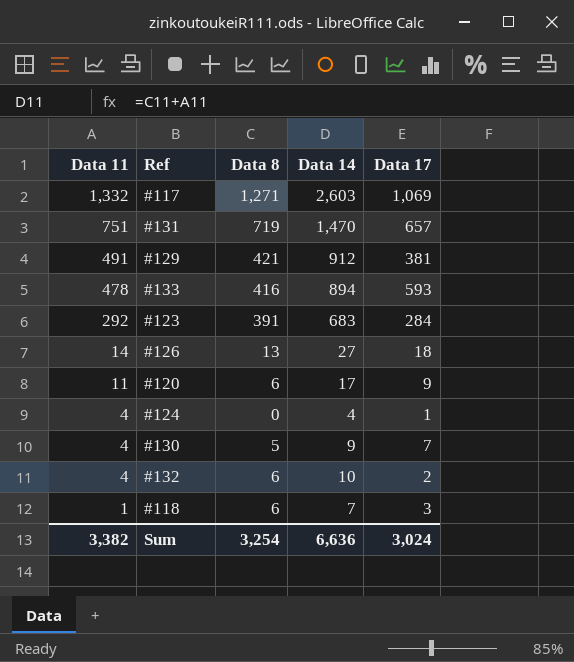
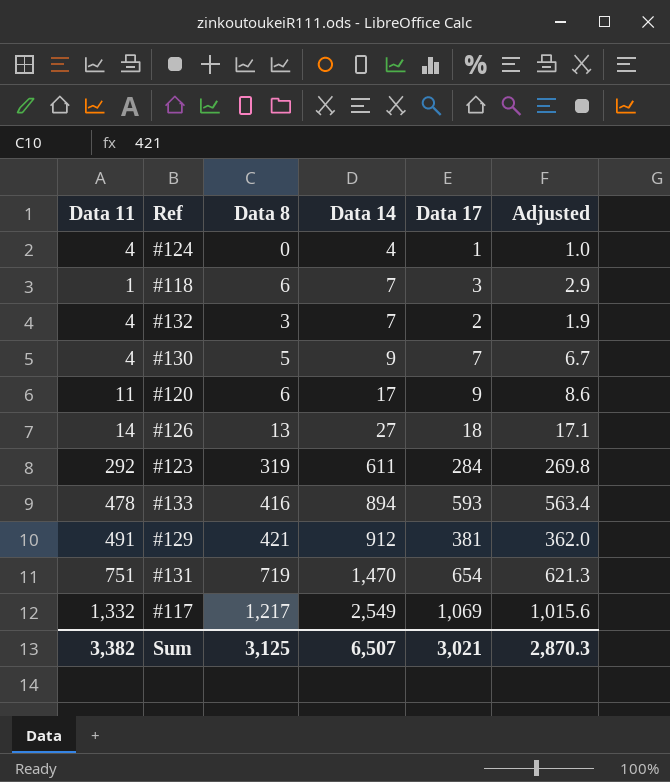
row order: Data 11 descending -> Data 14 ascending
column Adjusted | formula: none -> [Data 17] * 0.95
#132 | Data 8: 6 -> 3
#132 | Data 14: 10 -> 7
#123 | Data 8: 391 -> 319
#123 | Data 14: 683 -> 611
#131 | Data 17: 657 -> 654
#117 | Data 8: 1,271 -> 1,217
#117 | Data 14: 2,603 -> 2,549
Sum | Data 8: 3,254 -> 3,125
Sum | Data 14: 6,636 -> 6,507
Sum | Data 17: 3,024 -> 3,021

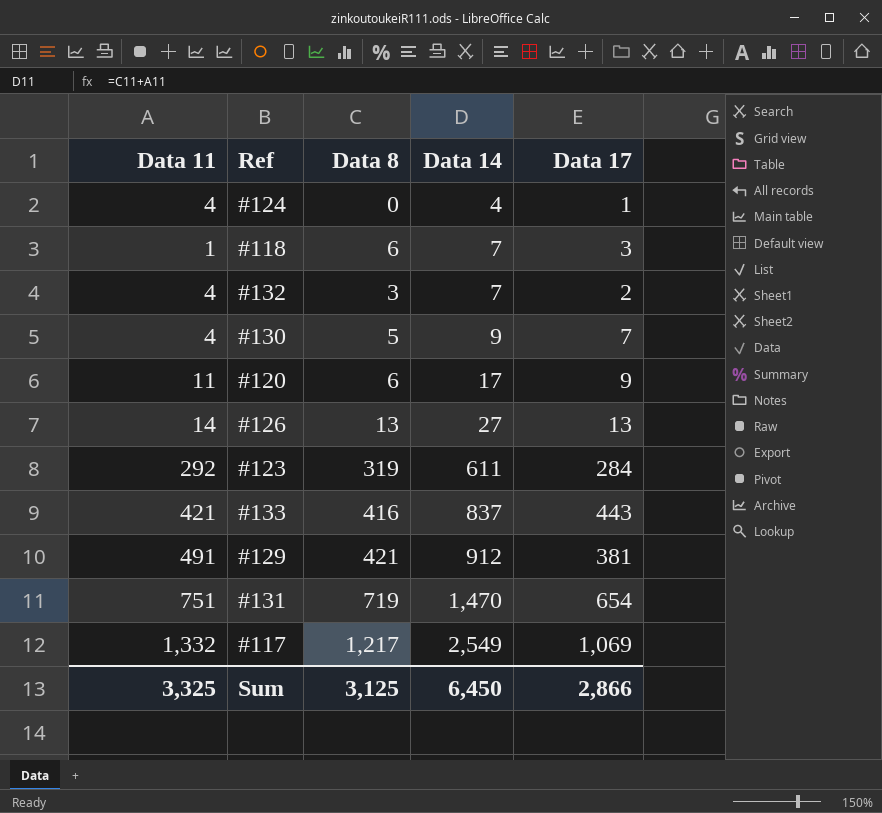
column Adjusted | formula: [Data 17] * 0.95 -> none
#126 | Data 17: 18 -> 13
#133 | Data 11: 478 -> 421
#133 | Data 14: 894 -> 837
#133 | Data 17: 593 -> 443
Sum | Data 11: 3,382 -> 3,325
Sum | Data 14: 6,507 -> 6,450
Sum | Data 17: 3,021 -> 2,866

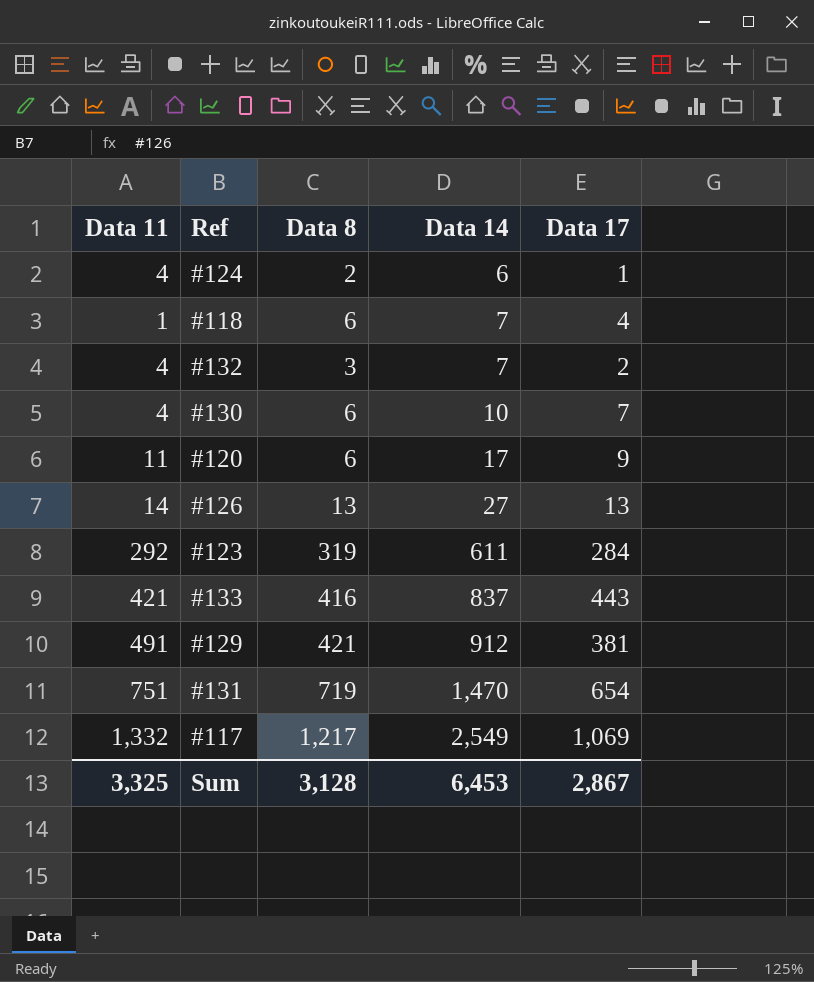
#124 | Data 8: 0 -> 2
#124 | Data 14: 4 -> 6
#118 | Data 17: 3 -> 4
#130 | Data 8: 5 -> 6
#130 | Data 14: 9 -> 10
Sum | Data 8: 3,125 -> 3,128
Sum | Data 14: 6,450 -> 6,453
Sum | Data 17: 2,866 -> 2,867

